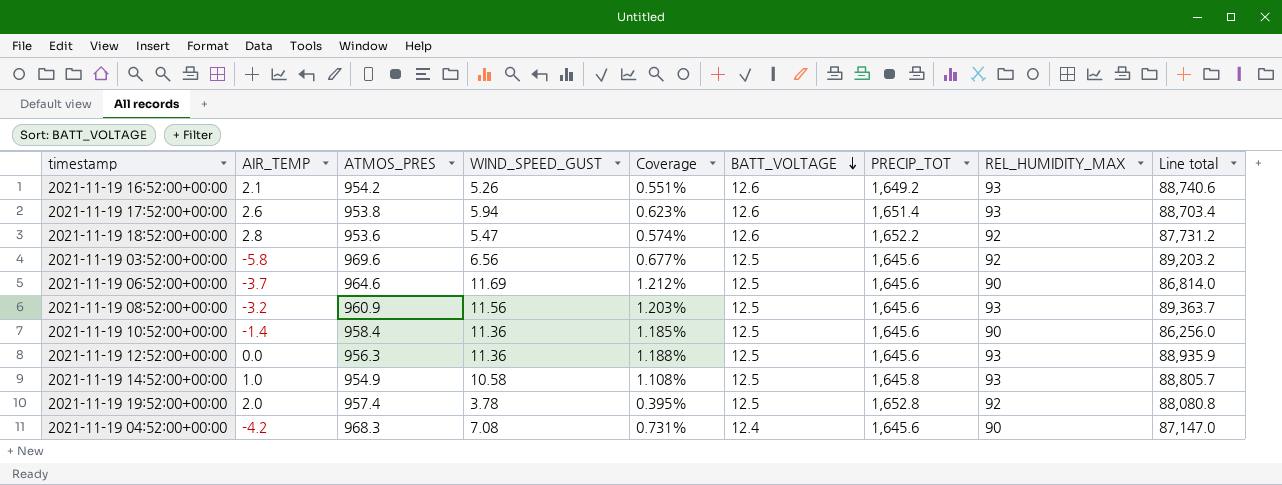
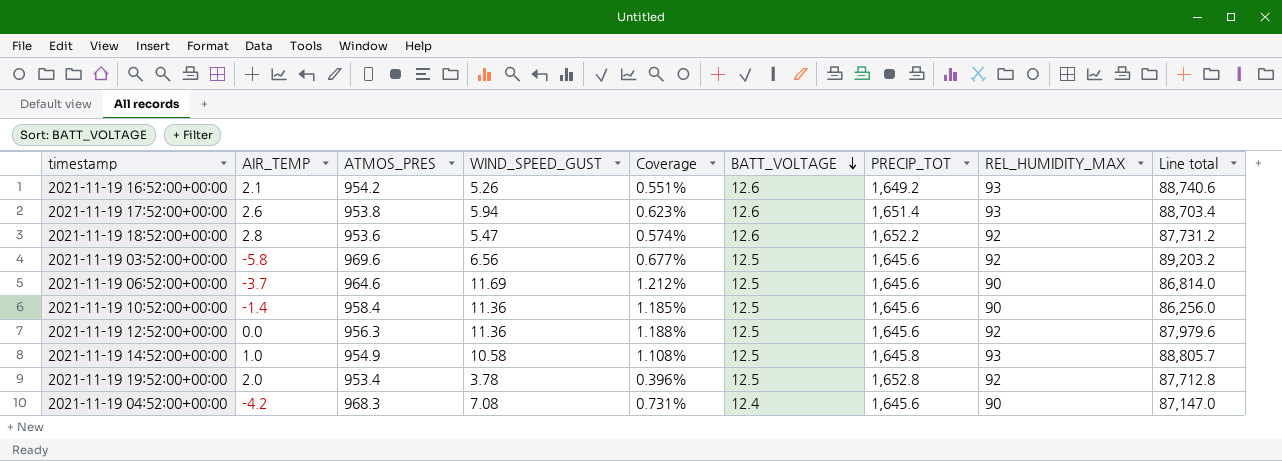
row 2021-11-19 08:52:00+00:00: -3.2 | 960.9 | 11.56 | 1.203% | 12.5 | 1,645.6 | 93 | 89,363.7 -> none
2021-11-19 12:52:00+00:00 | REL_HUMIDITY_MAX: 93 -> 92
2021-11-19 12:52:00+00:00 | Line total: 88,935.9 -> 87,979.6
2021-11-19 19:52:00+00:00 | ATMOS_PRES: 957.4 -> 953.4
2021-11-19 19:52:00+00:00 | Coverage: 0.395% -> 0.396%
2021-11-19 19:52:00+00:00 | Line total: 88,080.8 -> 87,712.8

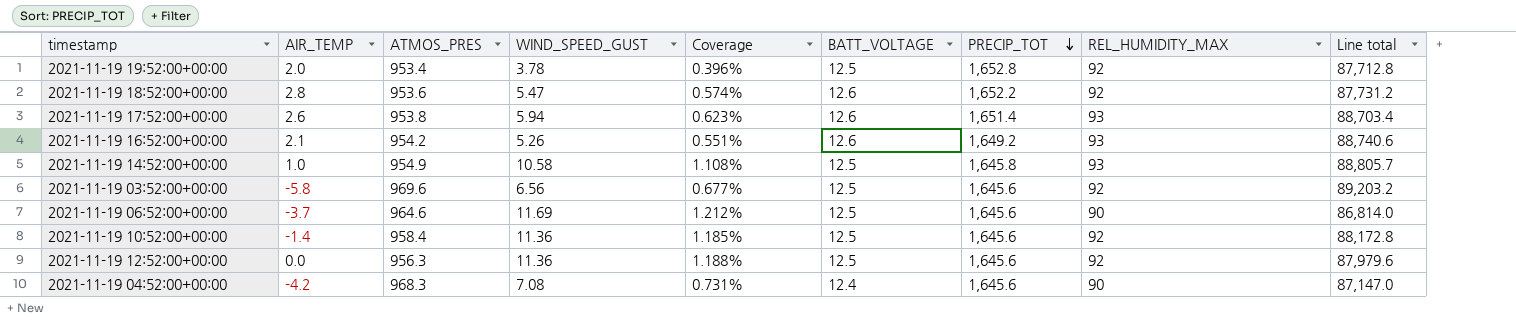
row order: BATT_VOLTAGE descending -> PRECIP_TOT descending
2021-11-19 10:52:00+00:00 | REL_HUMIDITY_MAX: 90 -> 92
2021-11-19 10:52:00+00:00 | Line total: 86,256.0 -> 88,172.8

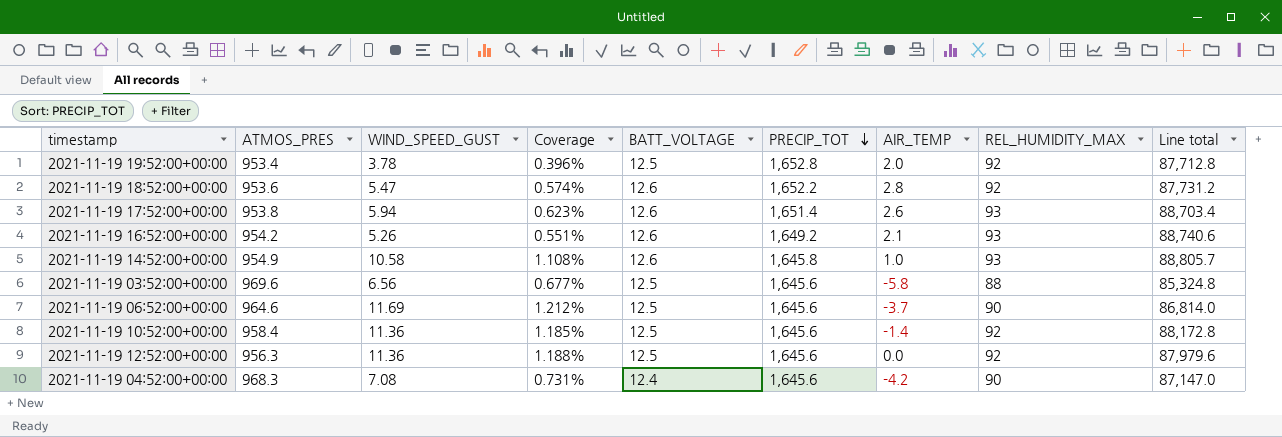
column AIR_TEMP | position: 2 -> 7
2021-11-19 14:52:00+00:00 | BATT_VOLTAGE: 12.5 -> 12.6
2021-11-19 03:52:00+00:00 | REL_HUMIDITY_MAX: 92 -> 88
2021-11-19 03:52:00+00:00 | Line total: 89,203.2 -> 85,324.8

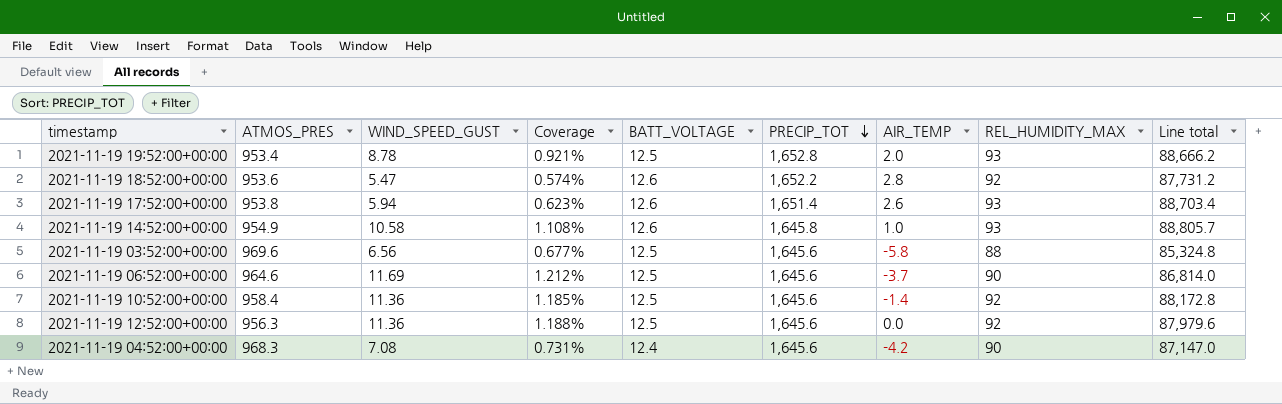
row 2021-11-19 16:52:00+00:00: 954.2 | 5.26 | 0.551% | 12.6 | 1,649.2 | 2.1 | 93 | 88,740.6 -> none
2021-11-19 19:52:00+00:00 | WIND_SPEED_GUST: 3.78 -> 8.78
2021-11-19 19:52:00+00:00 | Coverage: 0.396% -> 0.921%
2021-11-19 19:52:00+00:00 | REL_HUMIDITY_MAX: 92 -> 93
2021-11-19 19:52:00+00:00 | Line total: 87,712.8 -> 88,666.2

